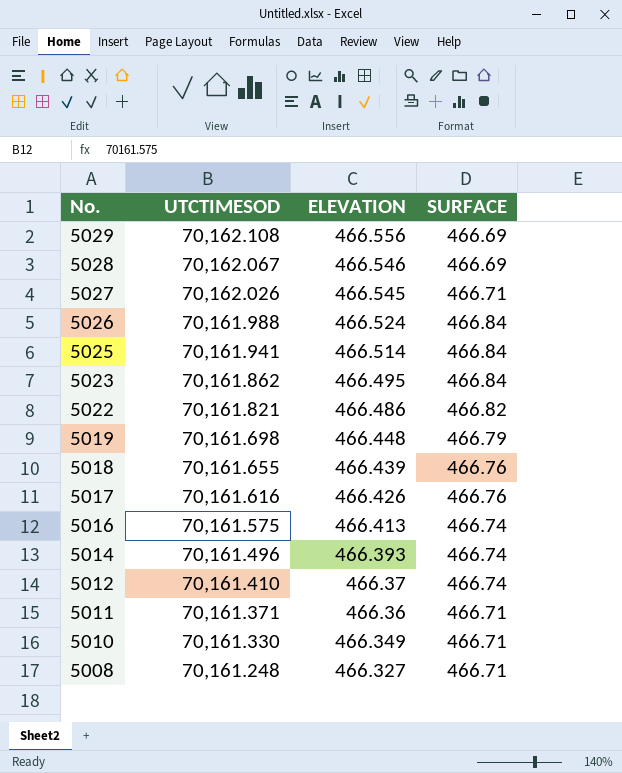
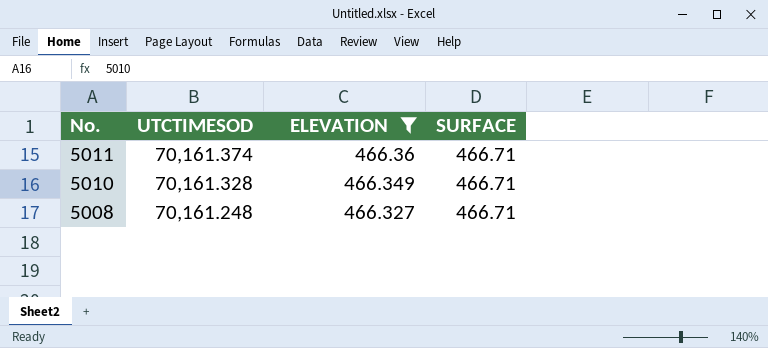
filter: none -> ELEVATION <= 466.36
5011 | UTCTIMESOD: 70,161.371 -> 70,161.374
5010 | UTCTIMESOD: 70,161.330 -> 70,161.328

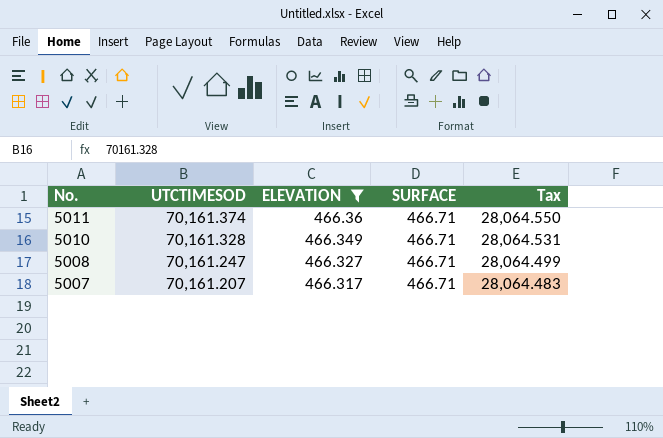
column Tax | formula: none -> [UTCTIMESOD] * 0.4
5008 | UTCTIMESOD: 70,161.248 -> 70,161.247
row 5007: none -> 70,161.207 | 466.317 | 466.71 | 28,064.483

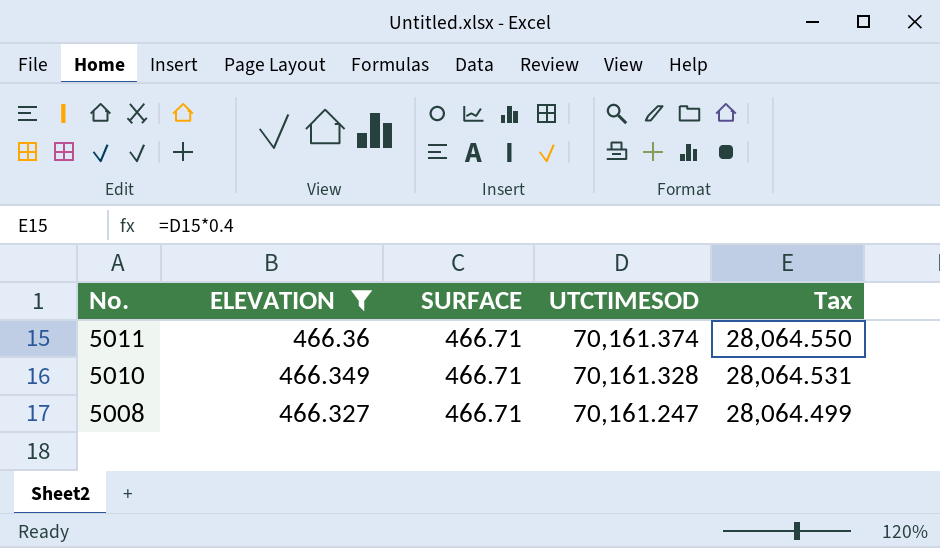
column UTCTIMESOD | position: 2 -> 4
row 5007: 70,161.207 | 466.317 | 466.71 | 28,064.483 -> none

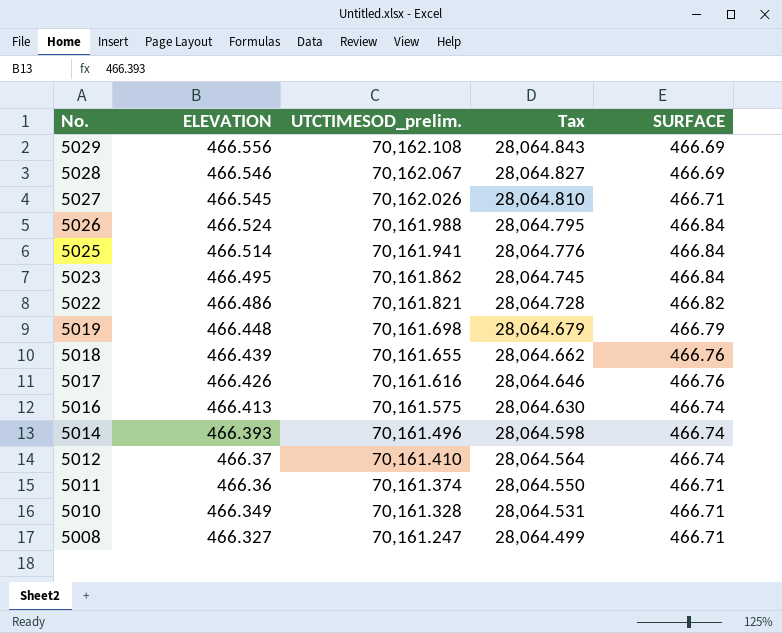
filter: ELEVATION <= 466.36 -> none
column name: UTCTIMESOD -> UTCTIMESOD_prelim.
column SURFACE | position: 3 -> 5

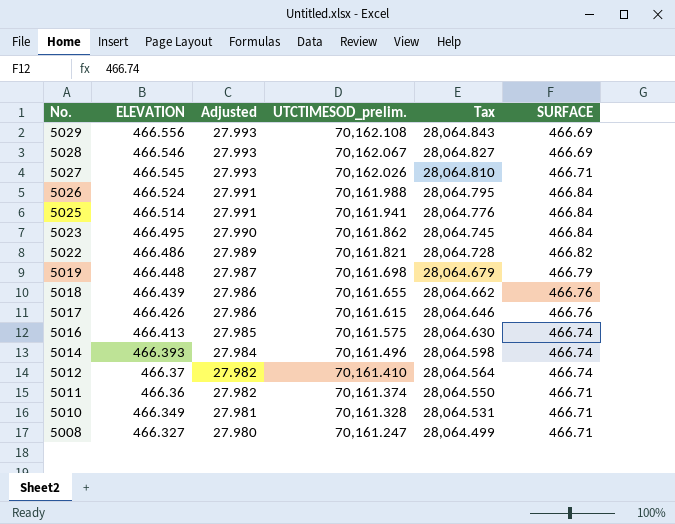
column Adjusted | formula: none -> [ELEVATION] * 0.06
5017 | UTCTIMESOD_prelim.: 70,161.616 -> 70,161.615

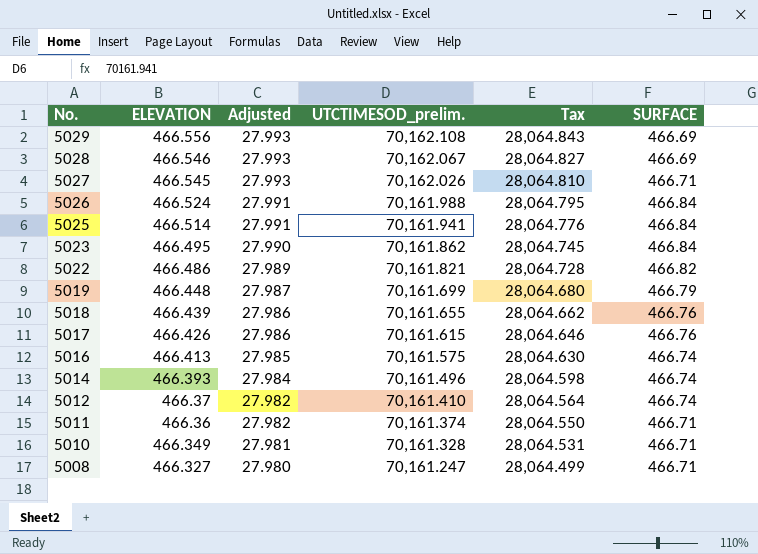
5019 | UTCTIMESOD_prelim.: 70,161.698 -> 70,161.699
5019 | Tax: 28,064.679 -> 28,064.680

